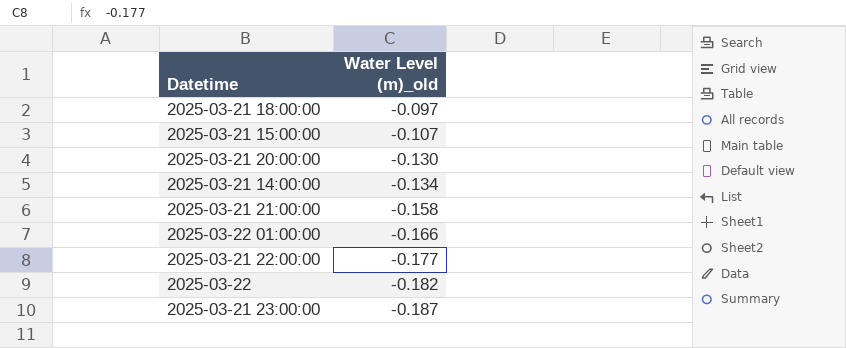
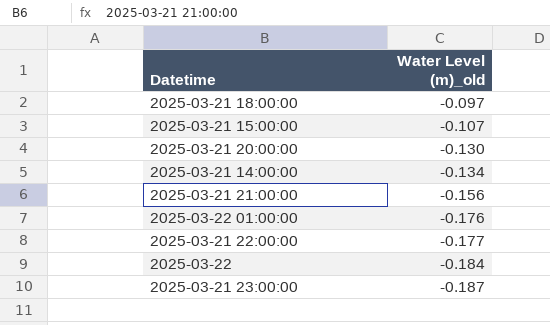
2025-03-21 21:00:00 | Water Level (m)_old: -0.158 -> -0.156
2025-03-22 01:00:00 | Water Level (m)_old: -0.166 -> -0.176
2025-03-22 | Water Level (m)_old: -0.182 -> -0.184

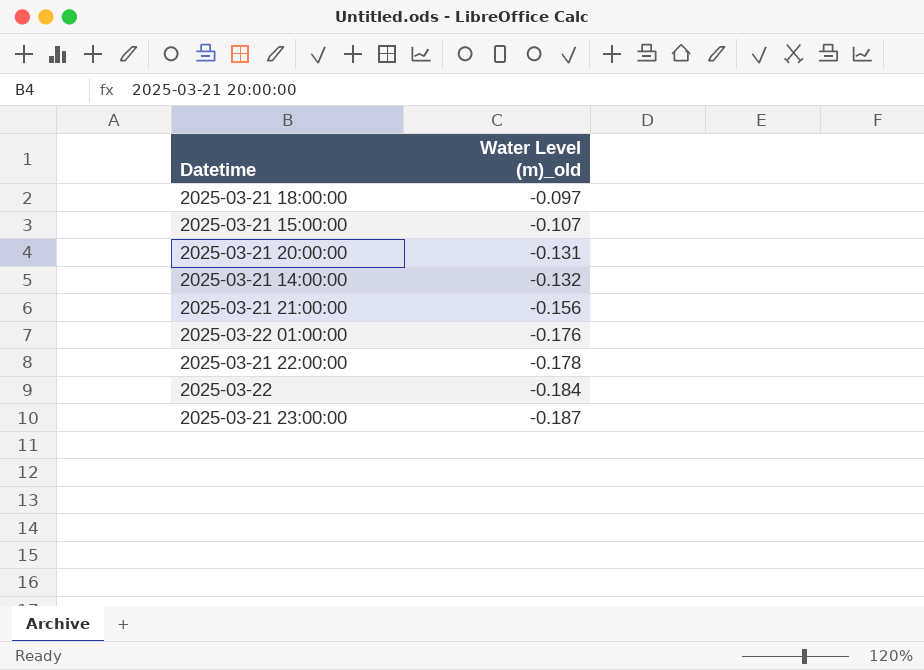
2025-03-21 20:00:00 | Water Level (m)_old: -0.130 -> -0.131
2025-03-21 14:00:00 | Water Level (m)_old: -0.134 -> -0.132
2025-03-21 22:00:00 | Water Level (m)_old: -0.177 -> -0.178

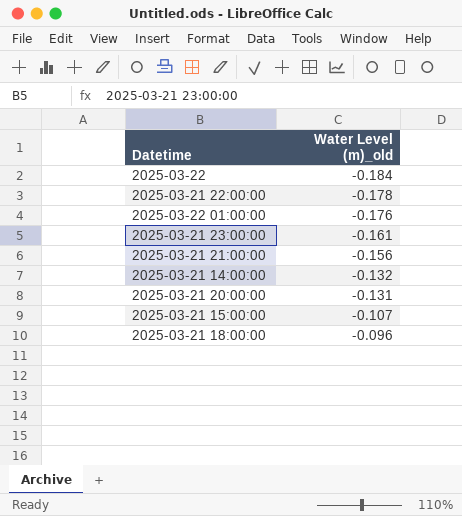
row order: Water Level (m)_old descending -> Water Level (m)_old ascending
2025-03-21 23:00:00 | Water Level (m)_old: -0.187 -> -0.161
2025-03-21 18:00:00 | Water Level (m)_old: -0.097 -> -0.096

